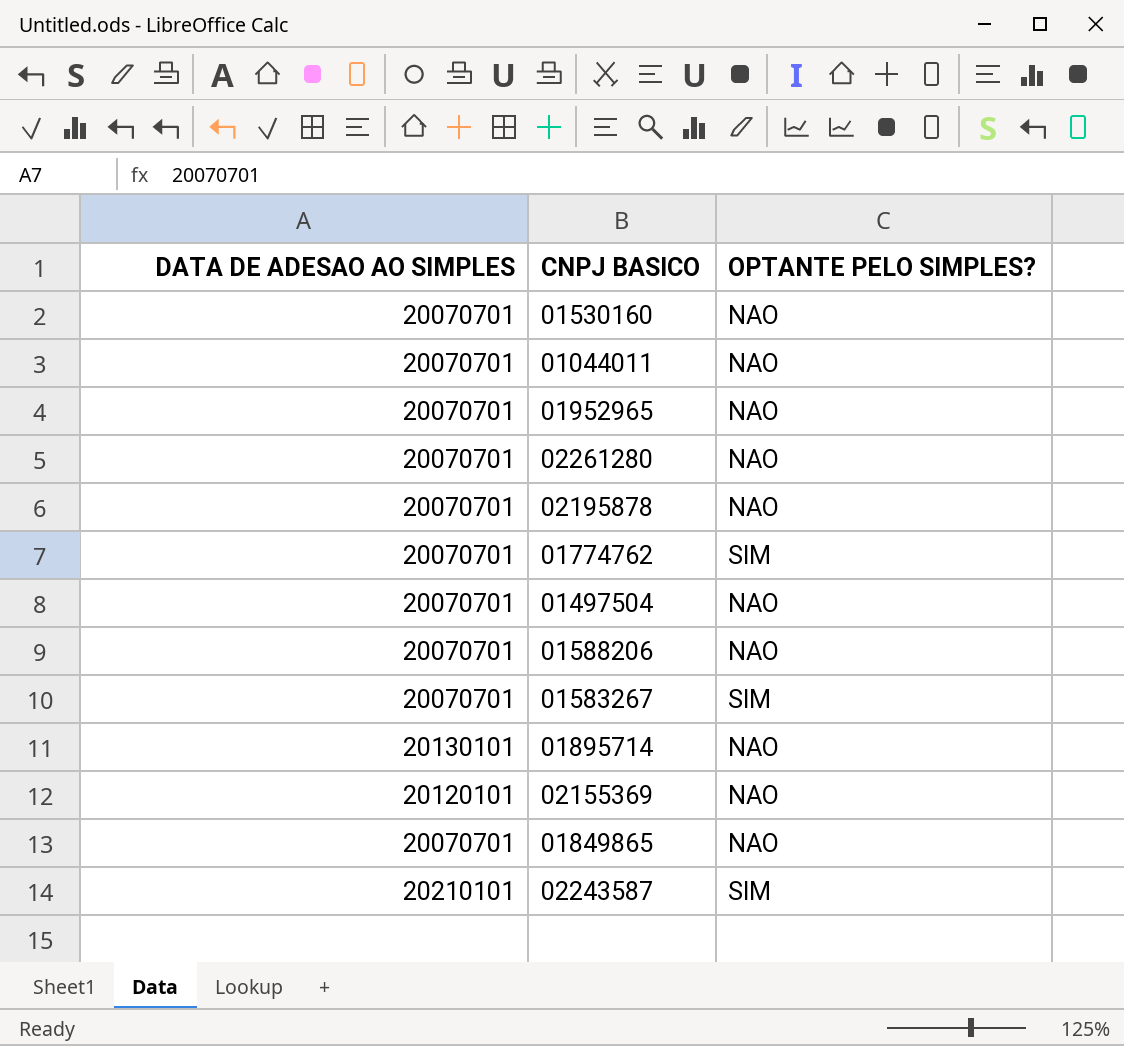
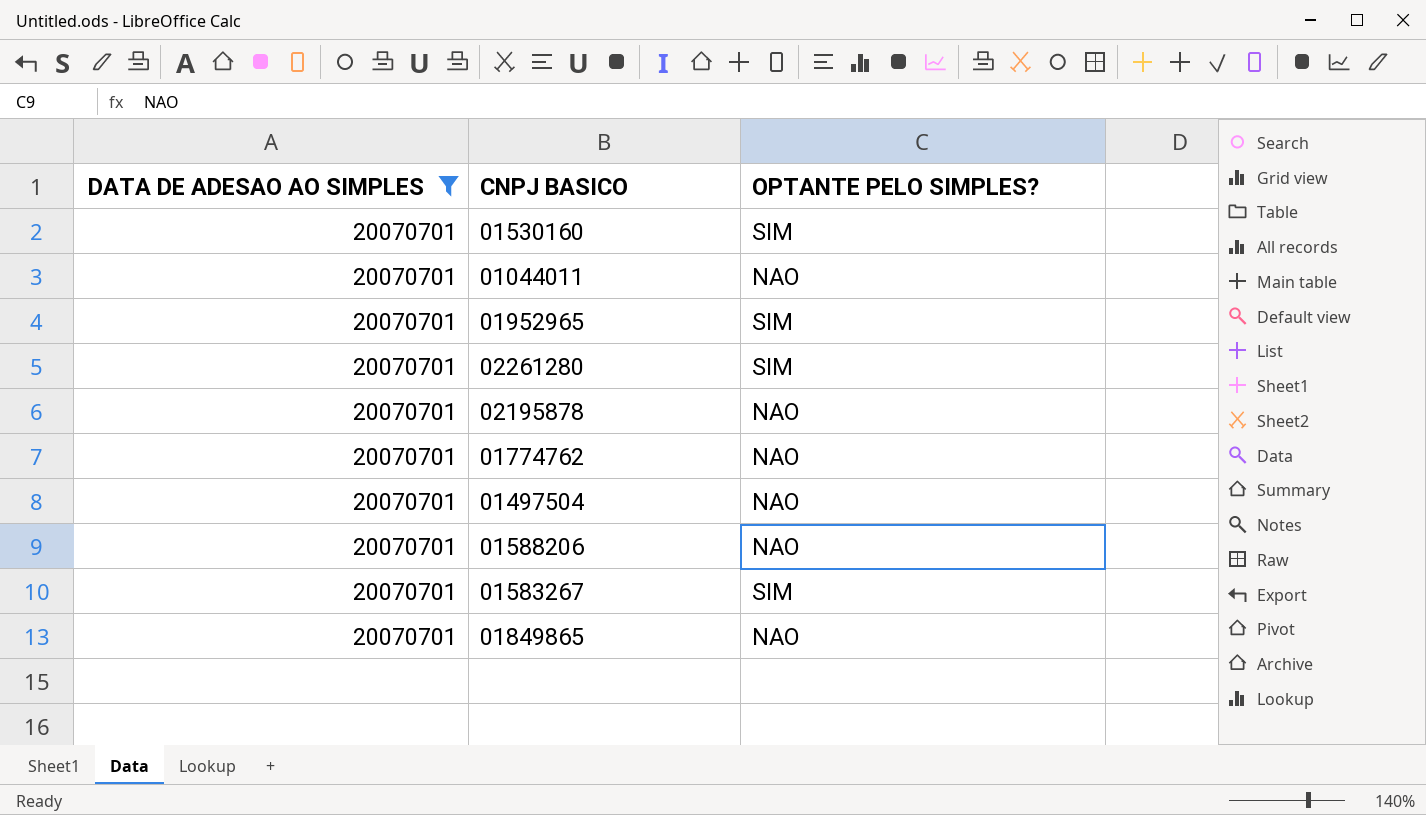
filter: none -> DATA DE ADESAO AO SIMPLES = 20070701
01530160 | OPTANTE PELO SIMPLES?: NAO -> SIM
01952965 | OPTANTE PELO SIMPLES?: NAO -> SIM
02261280 | OPTANTE PELO SIMPLES?: NAO -> SIM
01774762 | OPTANTE PELO SIMPLES?: SIM -> NAO

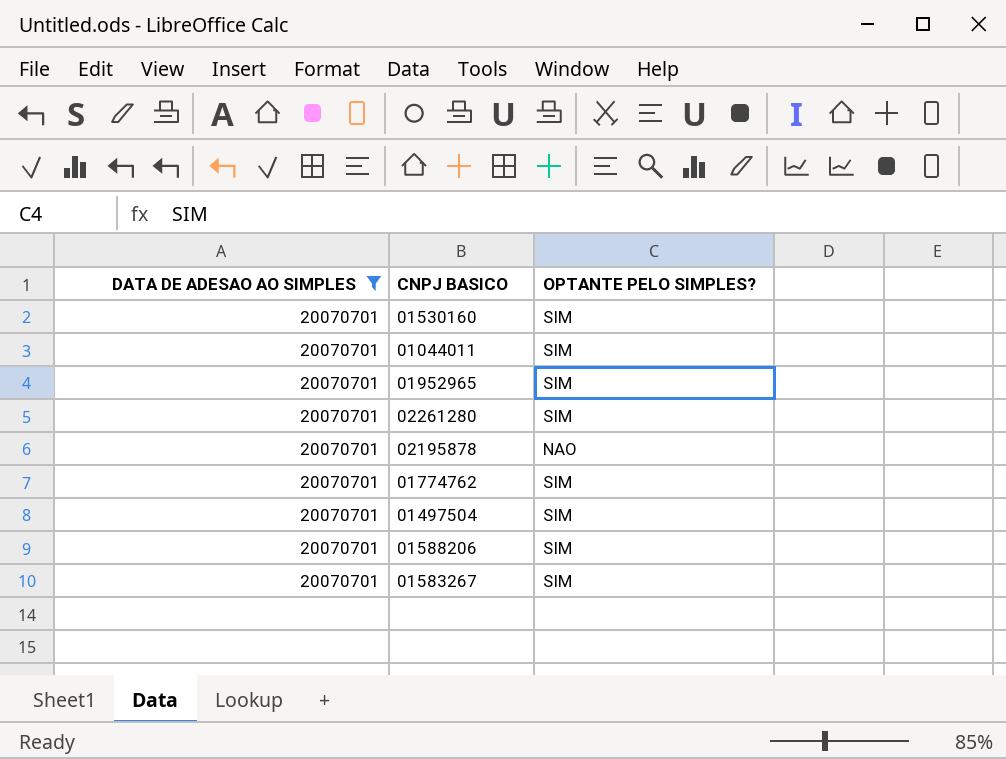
row 01849865: 20070701 | NAO -> none
01044011 | OPTANTE PELO SIMPLES?: NAO -> SIM
01774762 | OPTANTE PELO SIMPLES?: NAO -> SIM
01497504 | OPTANTE PELO SIMPLES?: NAO -> SIM
01588206 | OPTANTE PELO SIMPLES?: NAO -> SIM

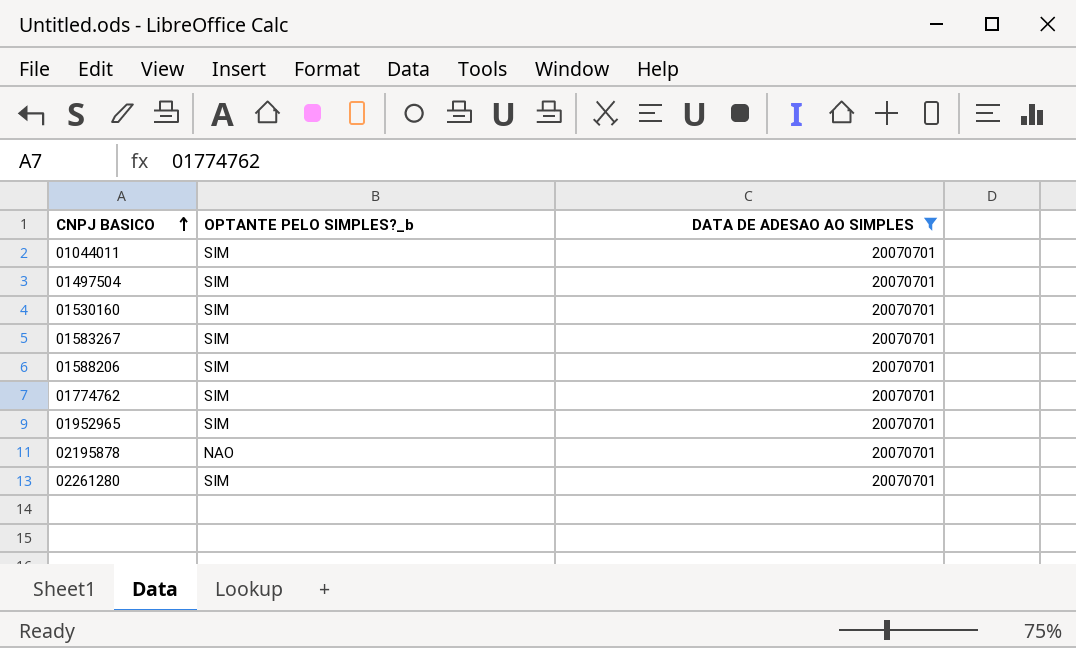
row order: none -> CNPJ BASICO ascending
column name: OPTANTE PELO SIMPLES? -> OPTANTE PELO SIMPLES?_b
column DATA DE ADESAO AO SIMPLES | position: 1 -> 3

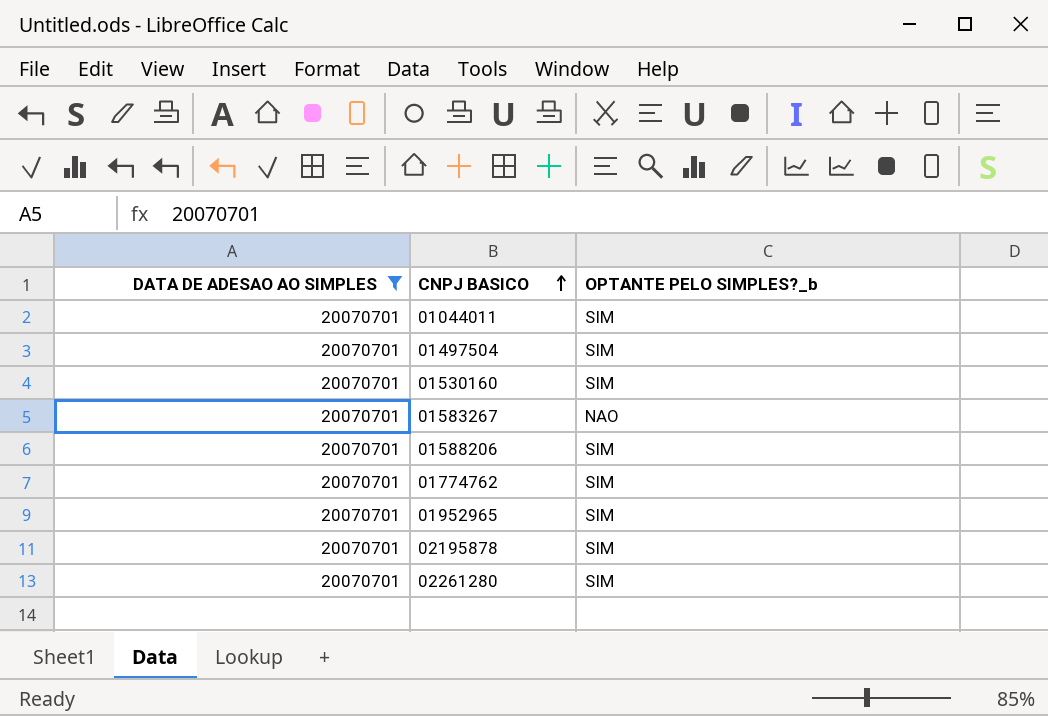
column DATA DE ADESAO AO SIMPLES | position: 3 -> 1
01583267 | OPTANTE PELO SIMPLES?_b: SIM -> NAO
02195878 | OPTANTE PELO SIMPLES?_b: NAO -> SIM

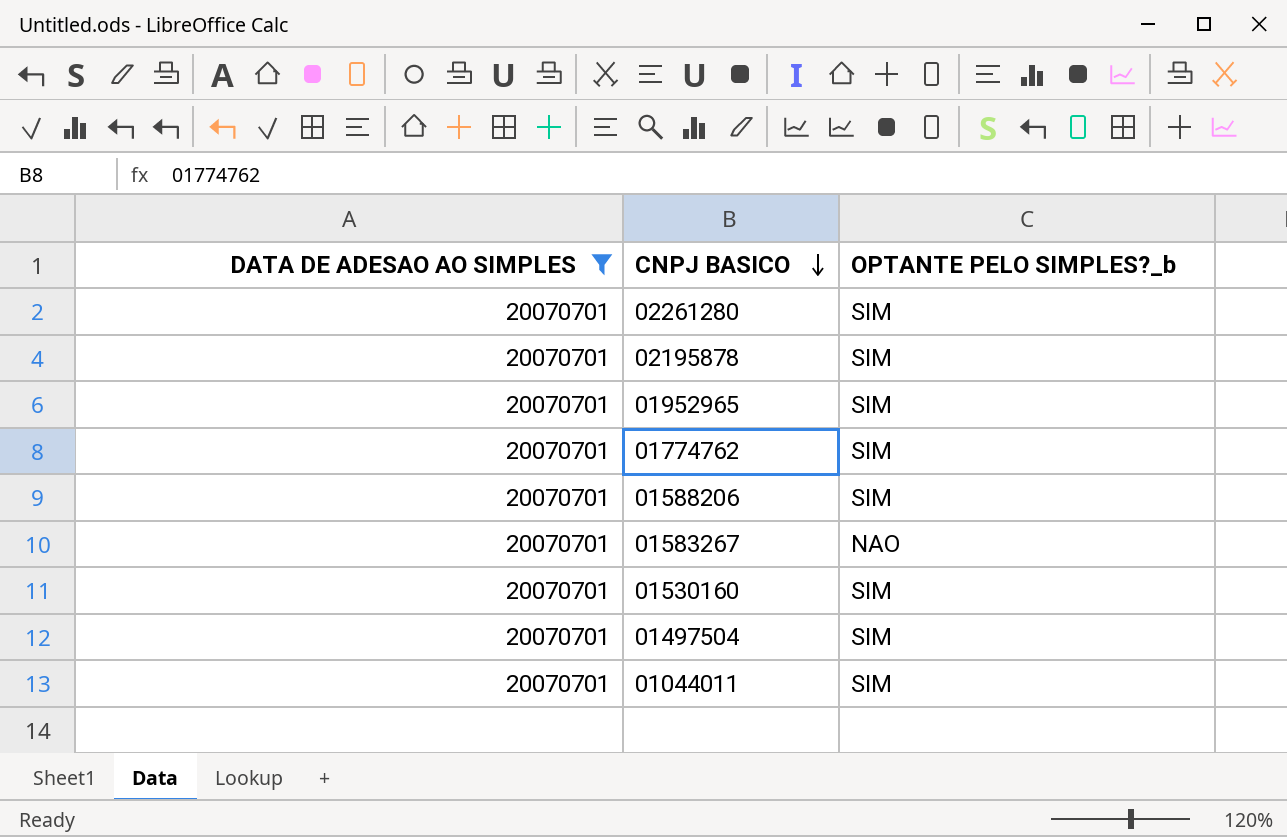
row order: CNPJ BASICO ascending -> CNPJ BASICO descending

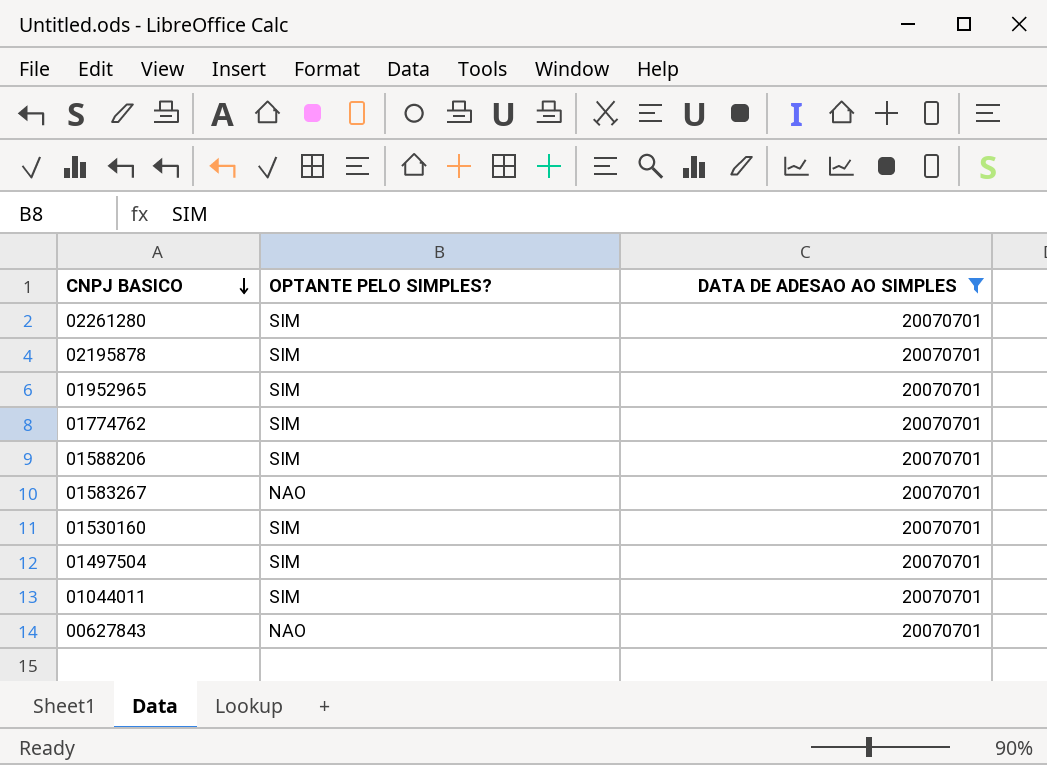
column name: OPTANTE PELO SIMPLES?_b -> OPTANTE PELO SIMPLES?
column DATA DE ADESAO AO SIMPLES | position: 1 -> 3
row 00627843: none -> NAO | 20070701

